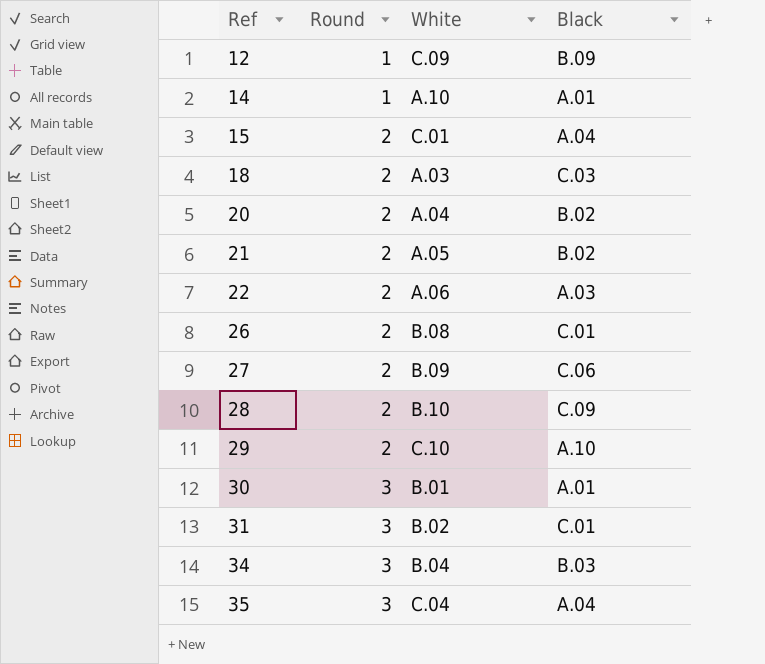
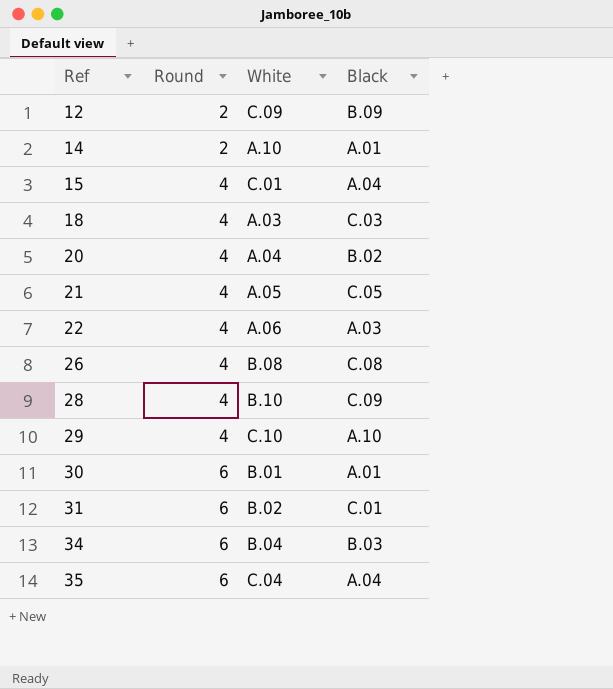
row 27: 2 | B.09 | C.06 -> none
12 | Round: 1 -> 2
14 | Round: 1 -> 2
15 | Round: 2 -> 4
18 | Round: 2 -> 4
20 | Round: 2 -> 4
21 | Round: 2 -> 4
21 | Black: B.02 -> C.05
22 | Round: 2 -> 4
26 | Round: 2 -> 4
26 | Black: C.01 -> C.08
28 | Round: 2 -> 4
29 | Round: 2 -> 4
30 | Round: 3 -> 6
31 | Round: 3 -> 6
34 | Round: 3 -> 6
35 | Round: 3 -> 6

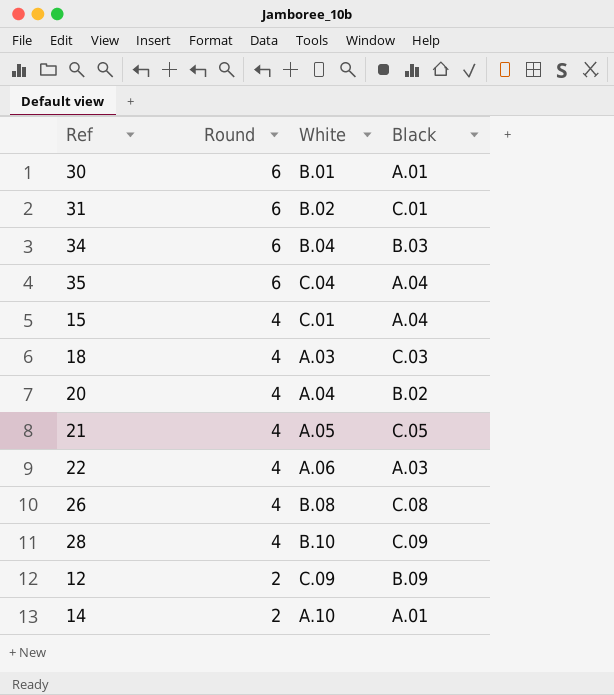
row order: Ref ascending -> Round descending
row 29: 4 | C.10 | A.10 -> none

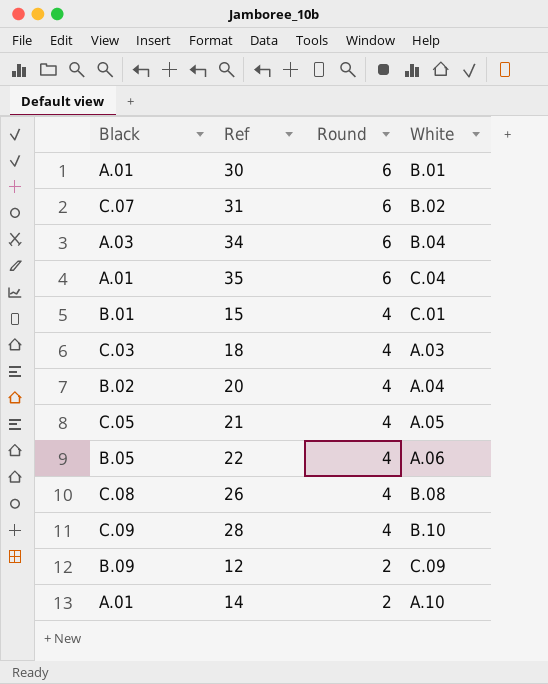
column Black | position: 4 -> 1
31 | Black: C.01 -> C.07
34 | Black: B.03 -> A.03
35 | Black: A.04 -> A.01
15 | Black: A.04 -> B.01
22 | Black: A.03 -> B.05

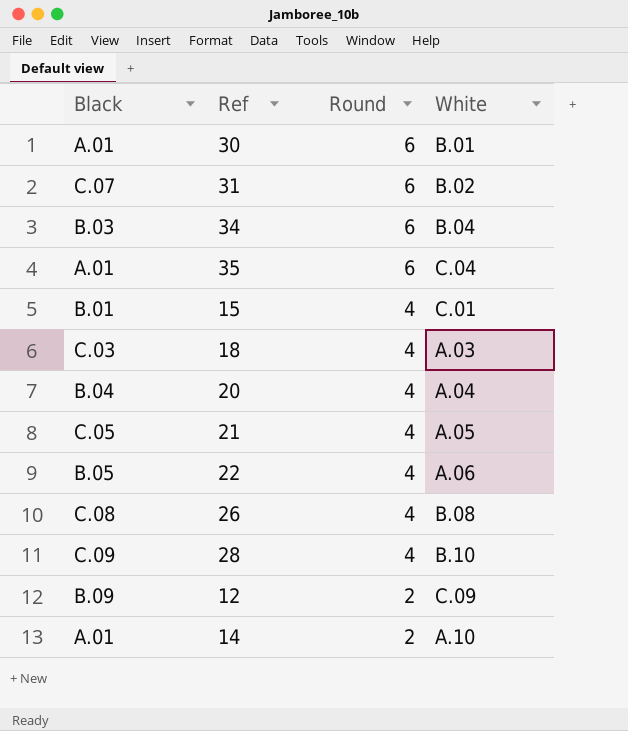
34 | Black: A.03 -> B.03
20 | Black: B.02 -> B.04

